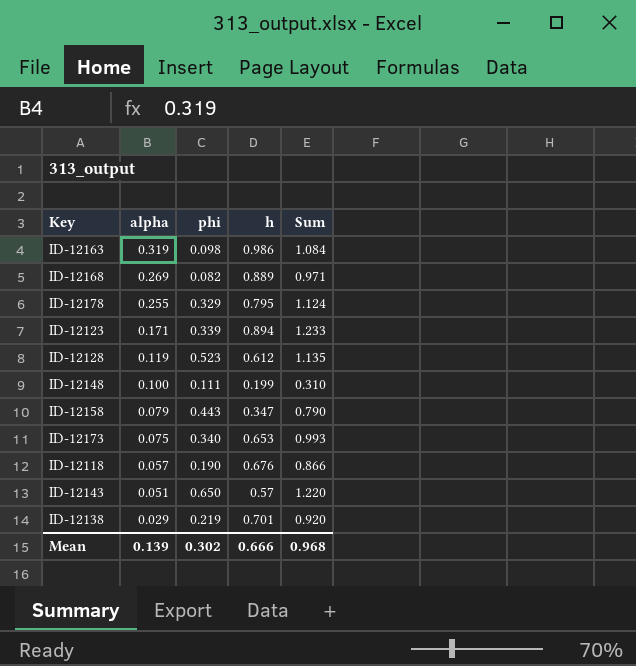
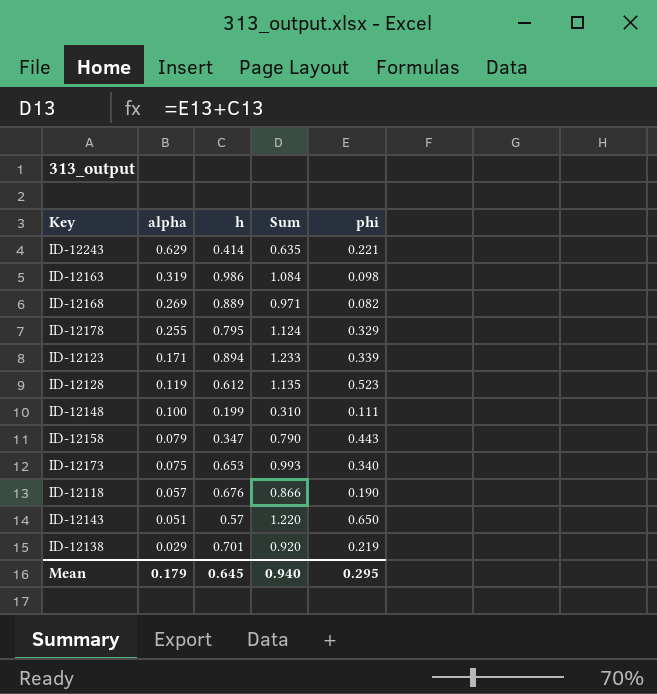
column phi | position: 3 -> 5
row ID-12243: none -> 0.629 | 0.414 | 0.635 | 0.221
Mean | alpha: 0.139 -> 0.179
Mean | h: 0.666 -> 0.645
Mean | Sum: 0.968 -> 0.940
Mean | phi: 0.302 -> 0.295

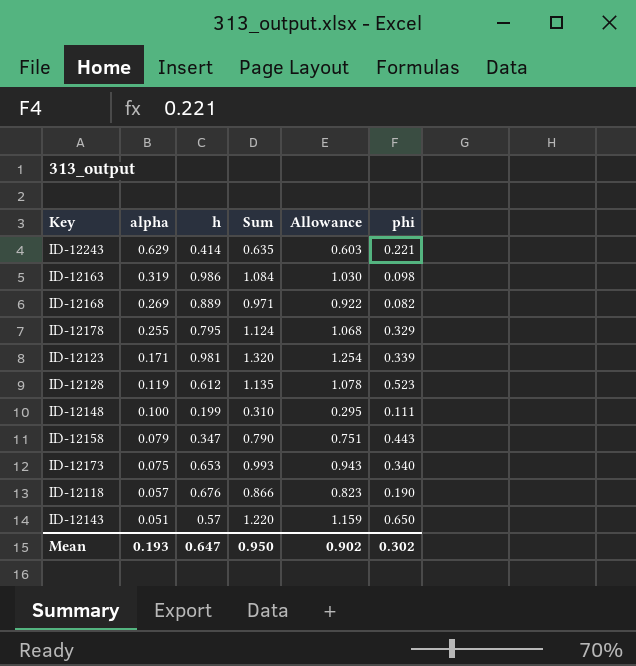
column Allowance | formula: none -> [Sum] * 0.95
row ID-12138: 0.029 | 0.701 | 0.920 | 0.219 -> none
ID-12123 | h: 0.894 -> 0.981
ID-12123 | Sum: 1.233 -> 1.320
Mean | alpha: 0.179 -> 0.193
Mean | h: 0.645 -> 0.647
Mean | Sum: 0.940 -> 0.950
Mean | phi: 0.295 -> 0.302

